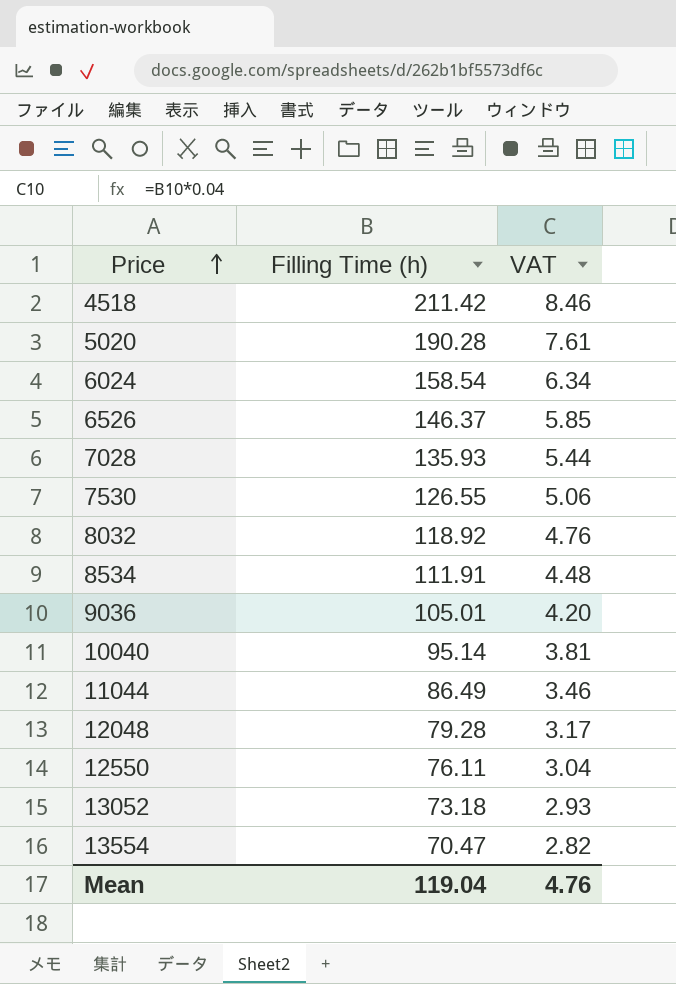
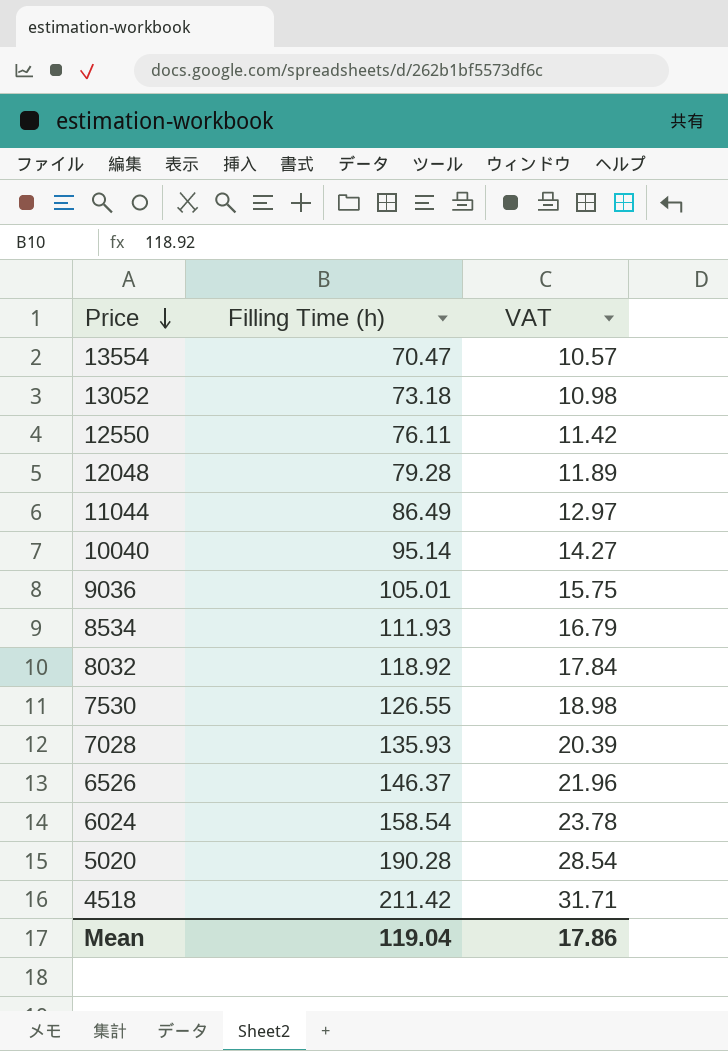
row order: Price ascending -> Price descending
column VAT | formula: [Filling Time (h)] * 0.04 -> [Filling Time (h)] * 0.15
8534 | Filling Time (h): 111.91 -> 111.93
Mean | VAT: 4.76 -> 17.86

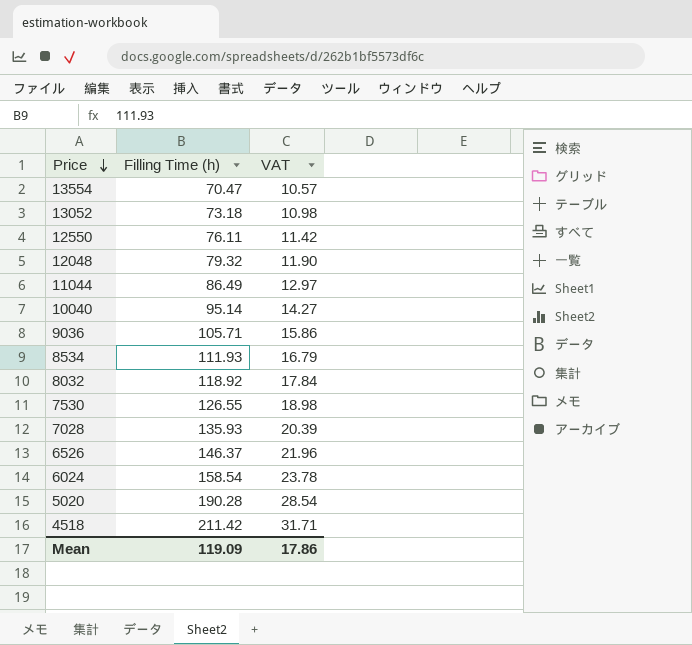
12048 | Filling Time (h): 79.28 -> 79.32
12048 | VAT: 11.89 -> 11.90
9036 | Filling Time (h): 105.01 -> 105.71
9036 | VAT: 15.75 -> 15.86
Mean | Filling Time (h): 119.04 -> 119.09

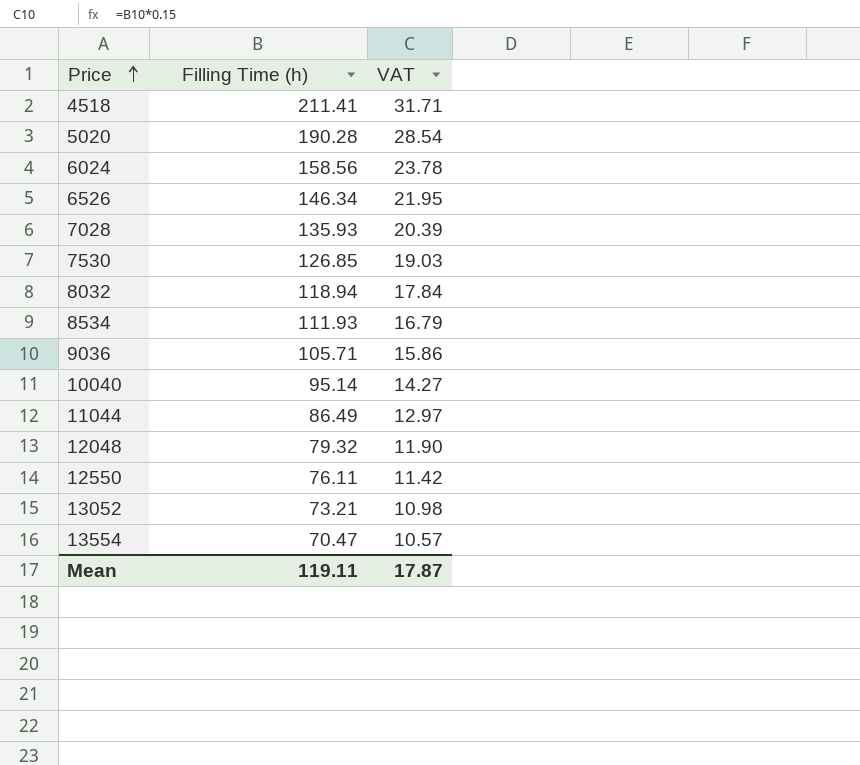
row order: Price descending -> Price ascending
4518 | Filling Time (h): 211.42 -> 211.41
6024 | Filling Time (h): 158.54 -> 158.56
6526 | Filling Time (h): 146.37 -> 146.34
6526 | VAT: 21.96 -> 21.95
7530 | Filling Time (h): 126.55 -> 126.85
7530 | VAT: 18.98 -> 19.03
8032 | Filling Time (h): 118.92 -> 118.94
13052 | Filling Time (h): 73.18 -> 73.21
Mean | Filling Time (h): 119.09 -> 119.11
Mean | VAT: 17.86 -> 17.87

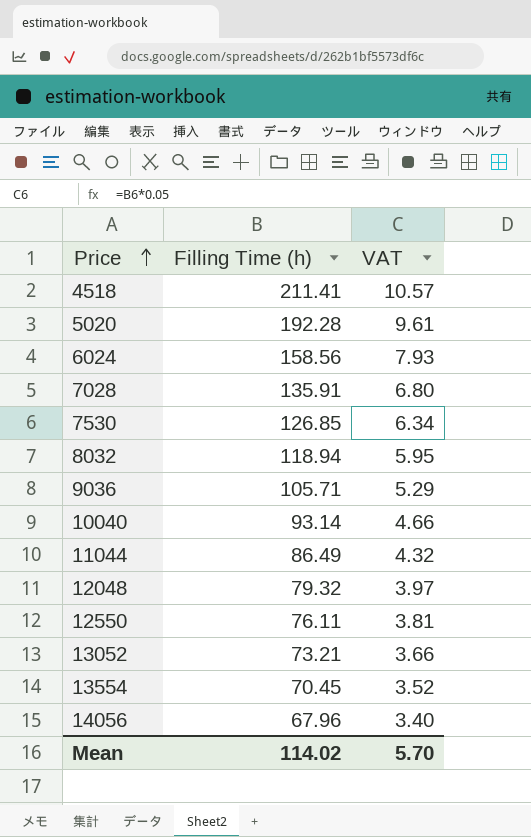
column VAT | formula: [Filling Time (h)] * 0.15 -> [Filling Time (h)] * 0.05
row 6526: 146.34 | 21.95 -> none
row 8534: 111.93 | 16.79 -> none
5020 | Filling Time (h): 190.28 -> 192.28
7028 | Filling Time (h): 135.93 -> 135.91
10040 | Filling Time (h): 95.14 -> 93.14
13554 | Filling Time (h): 70.47 -> 70.45
row 14056: none -> 67.96 | 3.40
Mean | Filling Time (h): 119.11 -> 114.02
Mean | VAT: 17.87 -> 5.70

